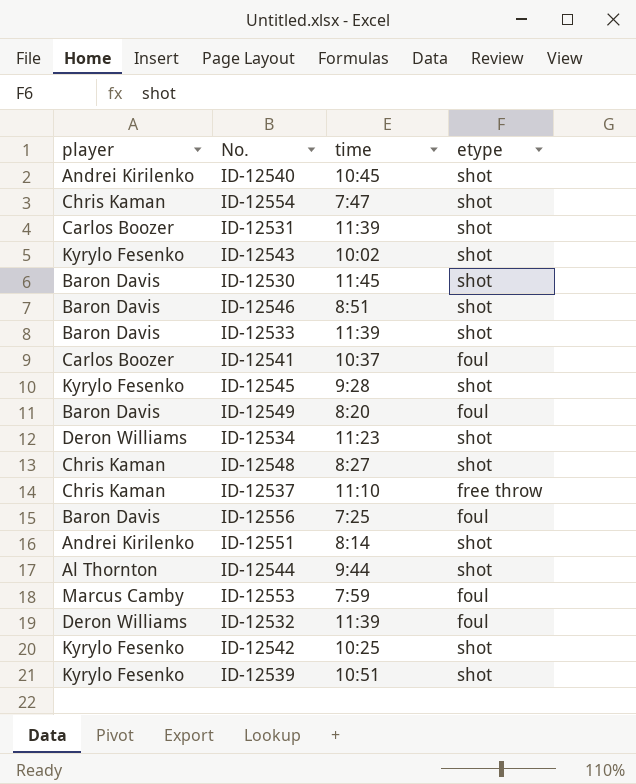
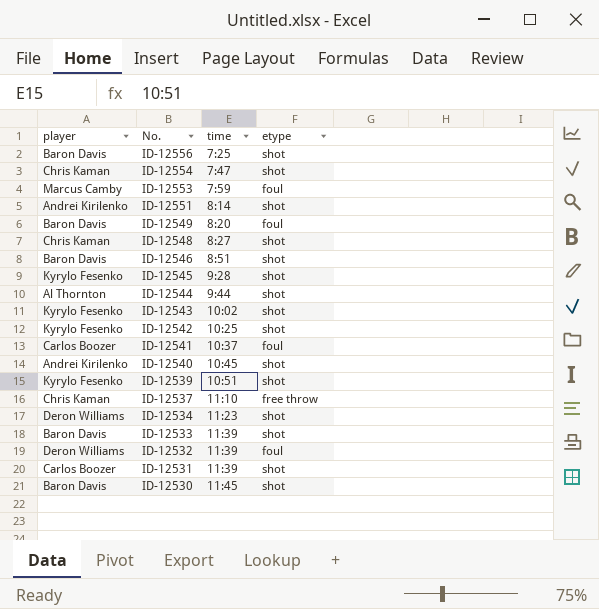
row order: none -> No. descending
ID-12556 | etype: foul -> shot

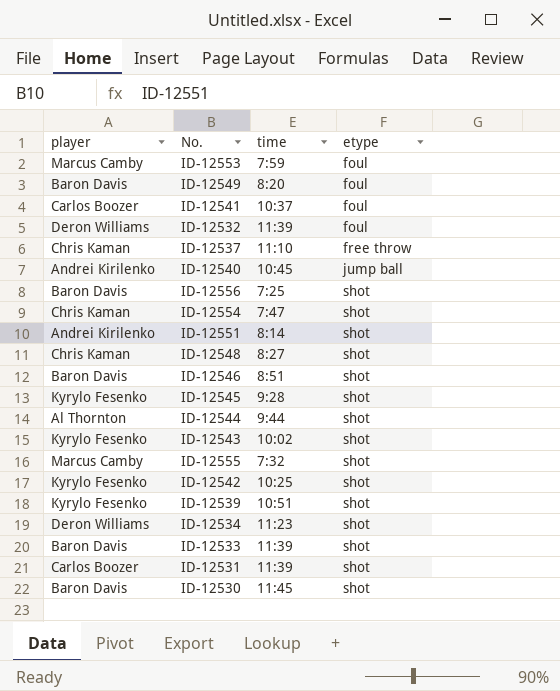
row order: No. descending -> etype ascending
ID-12540 | etype: shot -> jump ball
row ID-12555: none -> Marcus Camby | 7:32 | shot

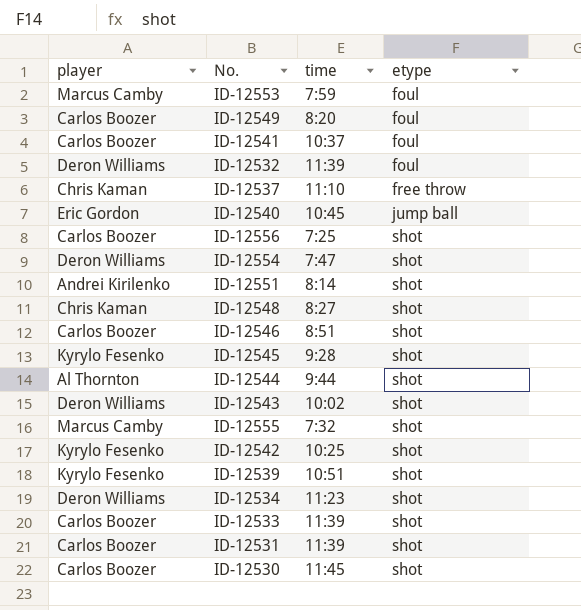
ID-12549 | player: Baron Davis -> Carlos Boozer
ID-12540 | player: Andrei Kirilenko -> Eric Gordon
ID-12556 | player: Baron Davis -> Carlos Boozer
ID-12554 | player: Chris Kaman -> Deron Williams
ID-12546 | player: Baron Davis -> Carlos Boozer
ID-12543 | player: Kyrylo Fesenko -> Deron Williams
ID-12533 | player: Baron Davis -> Carlos Boozer
ID-12530 | player: Baron Davis -> Carlos Boozer

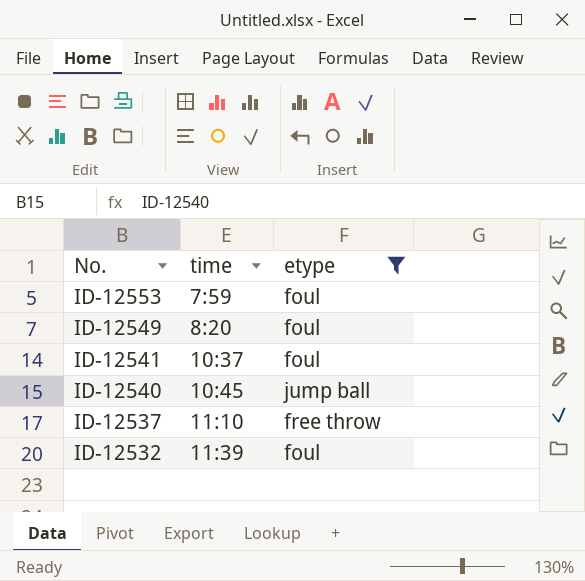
filter: none -> etype != shot
row order: etype ascending -> No. descending
column player | position: 1 -> none

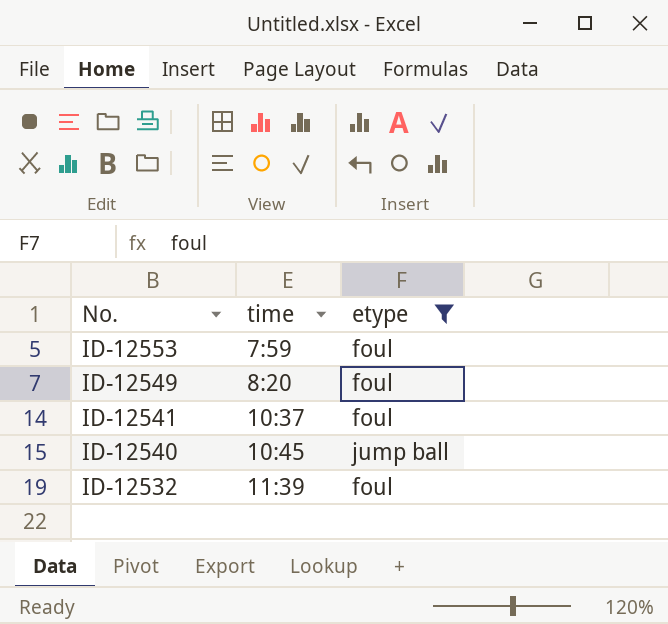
row ID-12537: 11:10 | free throw -> none

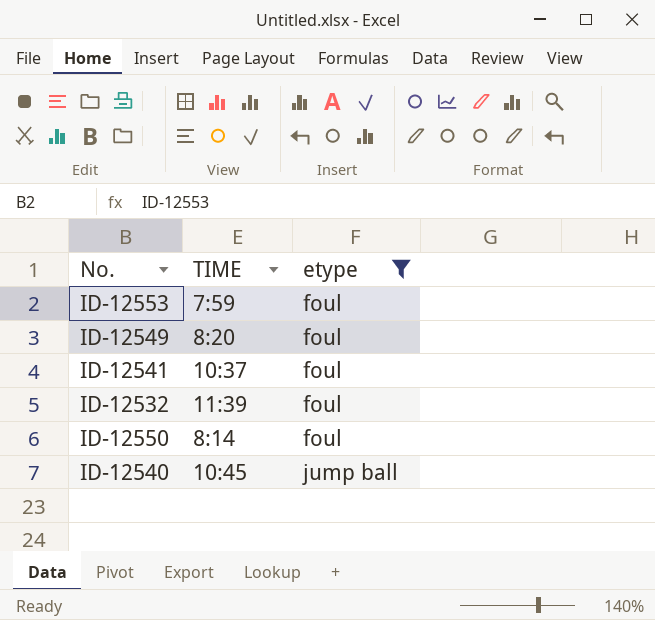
row order: No. descending -> etype ascending
column name: time -> TIME
row ID-12550: none -> 8:14 | foul

